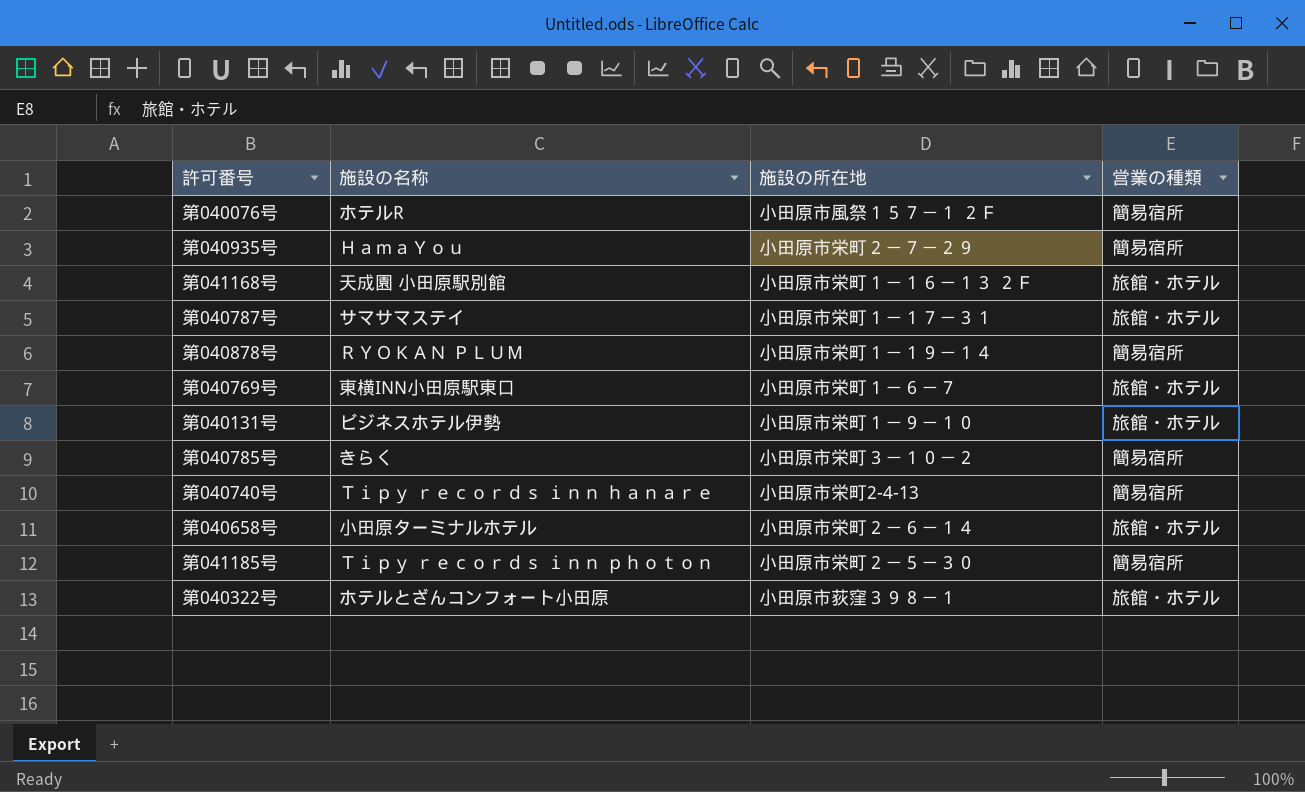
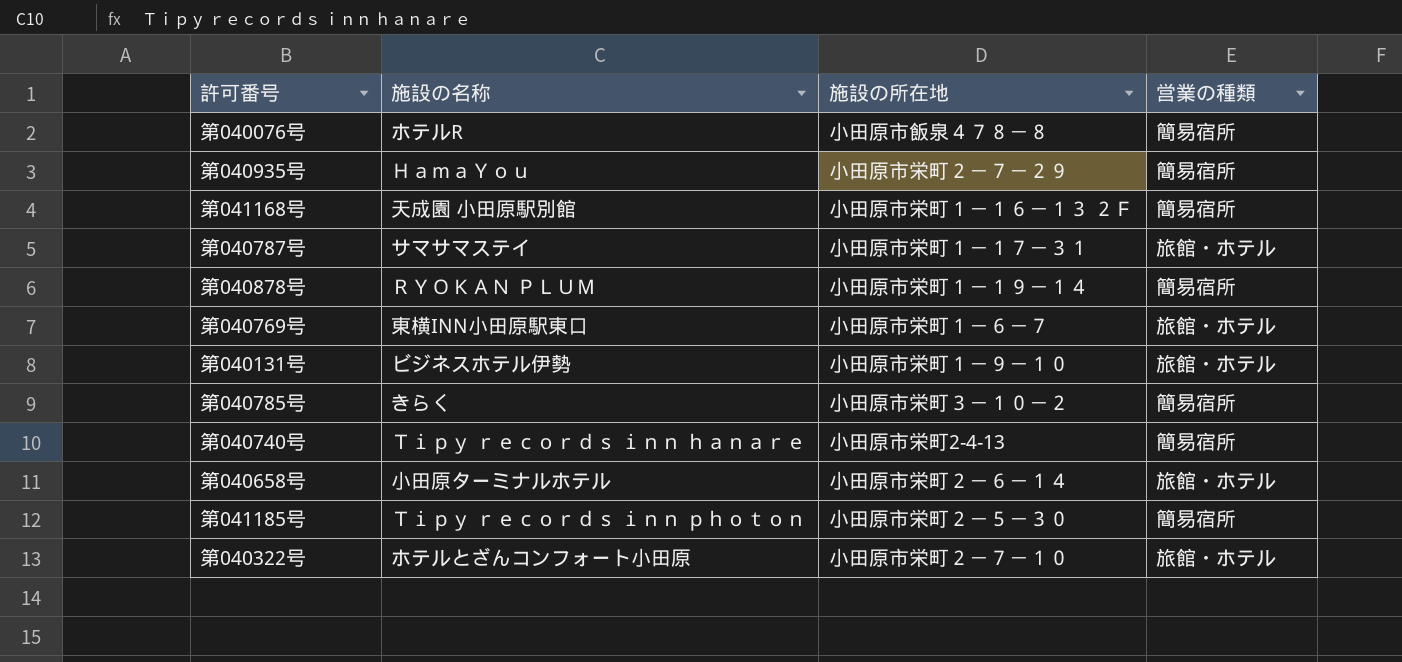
第040076号 | 施設の所在地: 小田原市風祭１５７－１ ２Ｆ -> 小田原市飯泉４７８－８
第041168号 | 営業の種類: 旅館・ホテル -> 簡易宿所
第040322号 | 施設の所在地: 小田原市荻窪３９８－１ -> 小田原市栄町２－７－１０

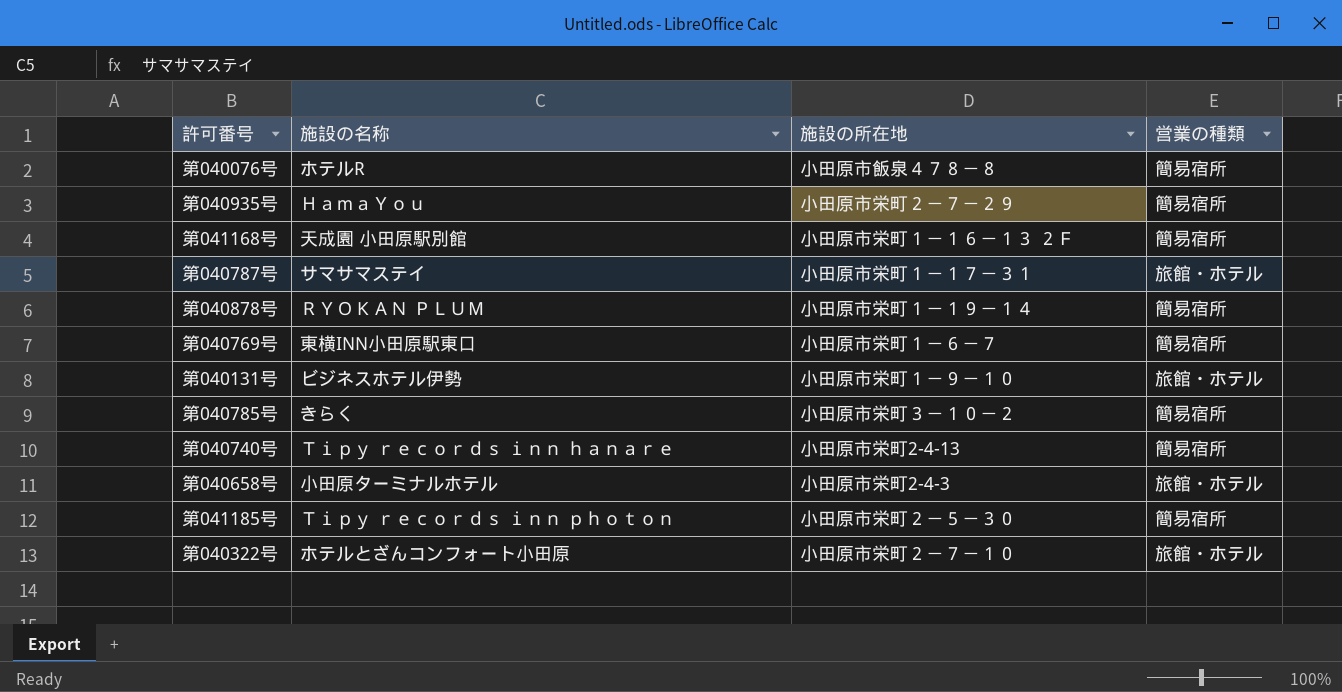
第040769号 | 営業の種類: 旅館・ホテル -> 簡易宿所
第040658号 | 施設の所在地: 小田原市栄町２－６－１４ -> 小田原市栄町2-4-3

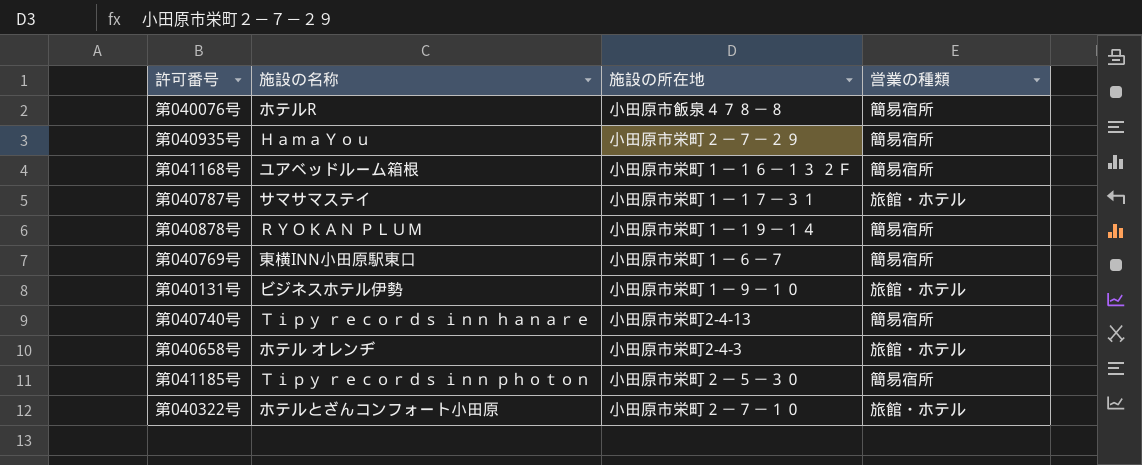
row 第040785号: きらく | 小田原市栄町３－１０－２ | 簡易宿所 -> none
第041168号 | 施設の名称: 天成園 小田原駅別館 -> ユアベッドルーム箱根
第040658号 | 施設の名称: 小田原ターミナルホテル -> ホテル オレンヂ

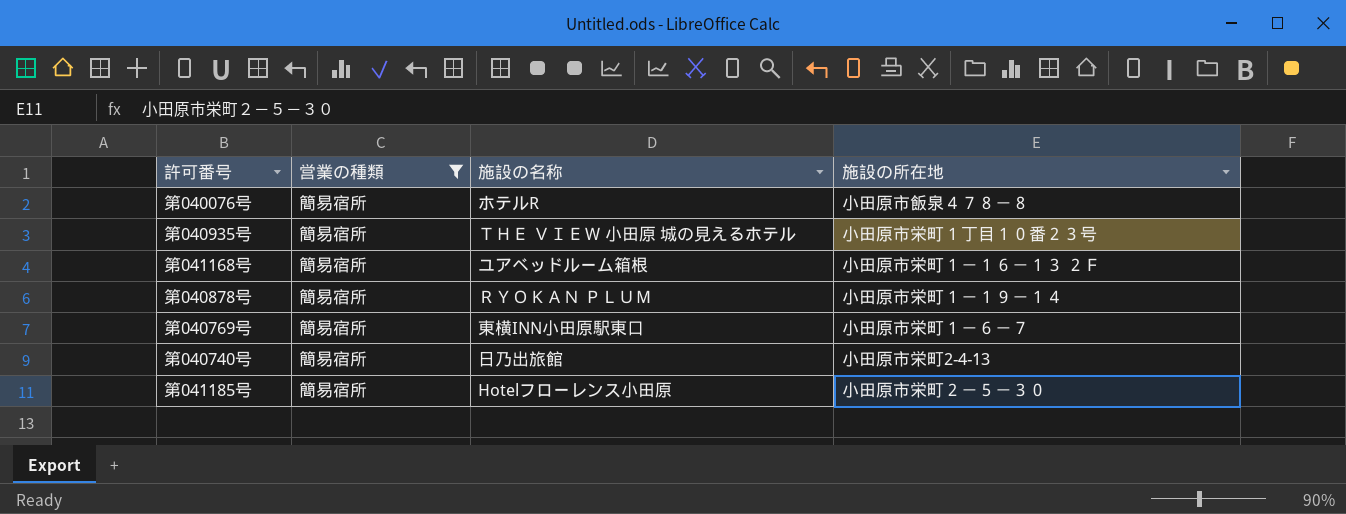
filter: none -> 営業の種類 = 簡易宿所
column 営業の種類 | position: 4 -> 2
第040935号 | 施設の名称: ＨａｍａＹｏｕ -> ＴＨＥ ＶＩＥＷ 小田原 城の見えるホテル
第040935号 | 施設の所在地: 小田原市栄町２－７－２９ -> 小田原市栄町１丁目１０番２３号
第040740号 | 施設の名称: Ｔｉｐｙ ｒｅｃｏｒｄｓ ｉｎｎ ｈａｎａｒｅ -> 日乃出旅館
第041185号 | 施設の名称: Ｔｉｐｙ ｒｅｃｏｒｄｓ ｉｎｎ ｐｈｏｔｏｎ -> Hotelフローレンス小田原

